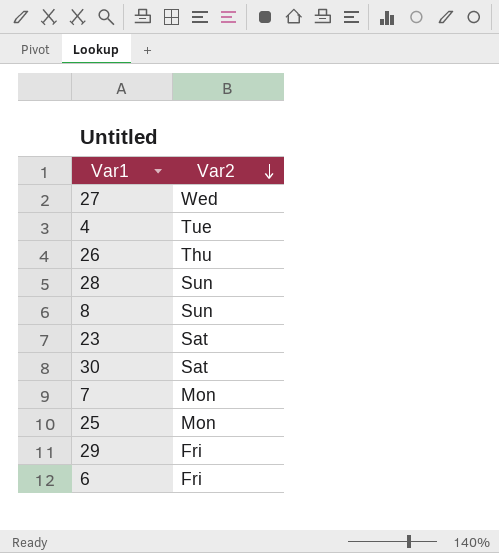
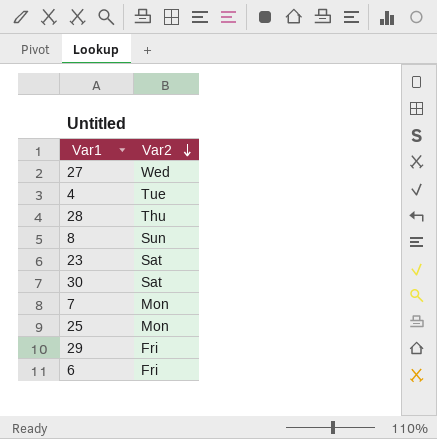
row 26: Thu -> none
28 | Var2: Sun -> Thu

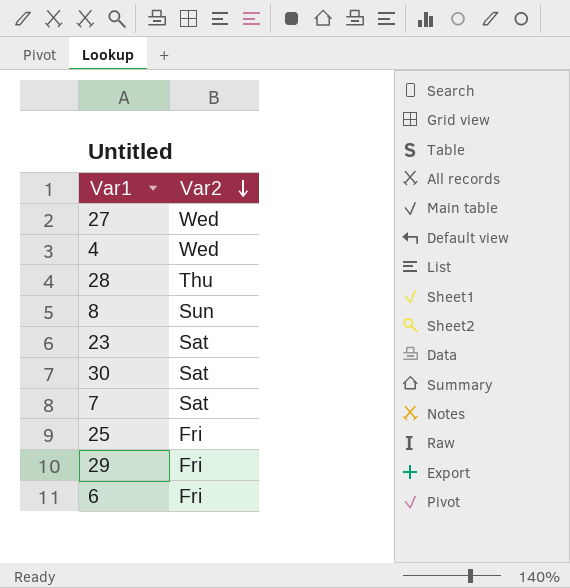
4 | Var2: Tue -> Wed
7 | Var2: Mon -> Sat
25 | Var2: Mon -> Fri

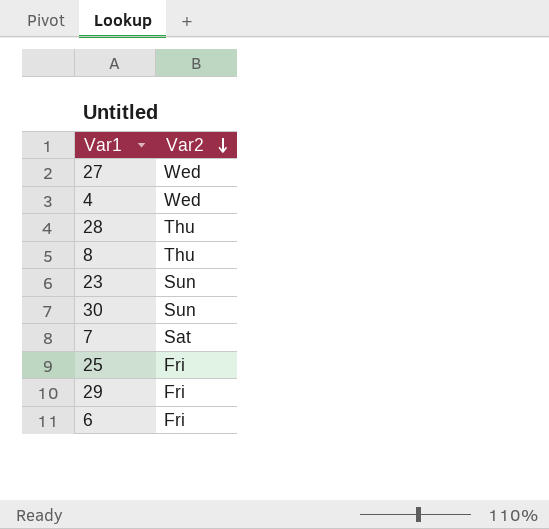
8 | Var2: Sun -> Thu
23 | Var2: Sat -> Sun
30 | Var2: Sat -> Sun

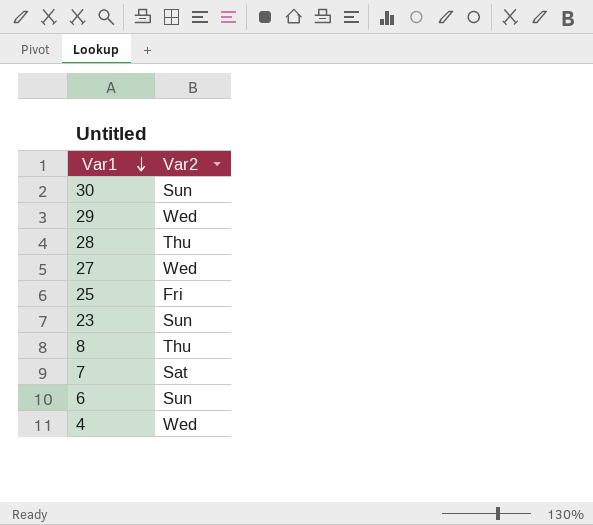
row order: Var2 descending -> Var1 descending
29 | Var2: Fri -> Wed
6 | Var2: Fri -> Sun

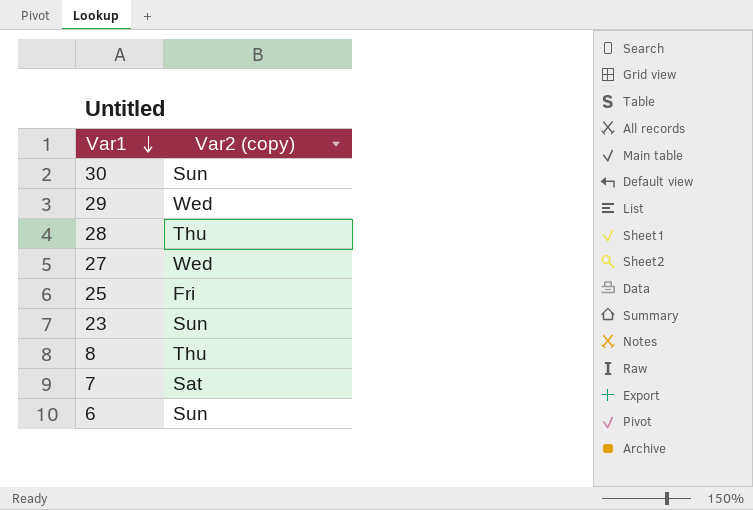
column name: Var2 -> Var2 (copy)
row 4: Wed -> none

